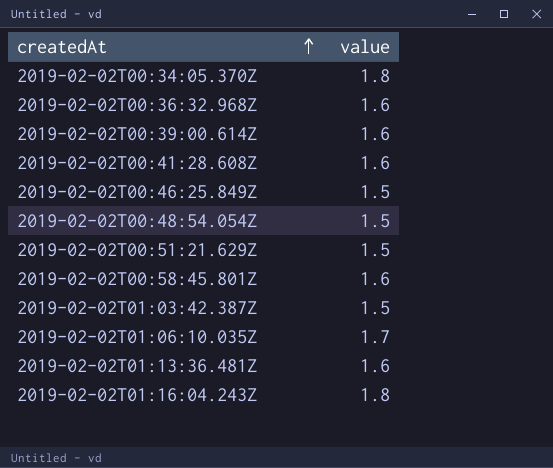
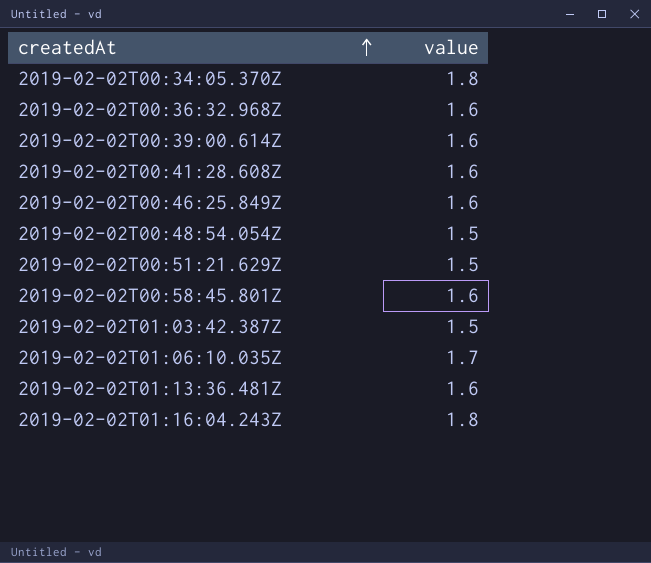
2019-02-02T00:46:25.849Z | value: 1.5 -> 1.6

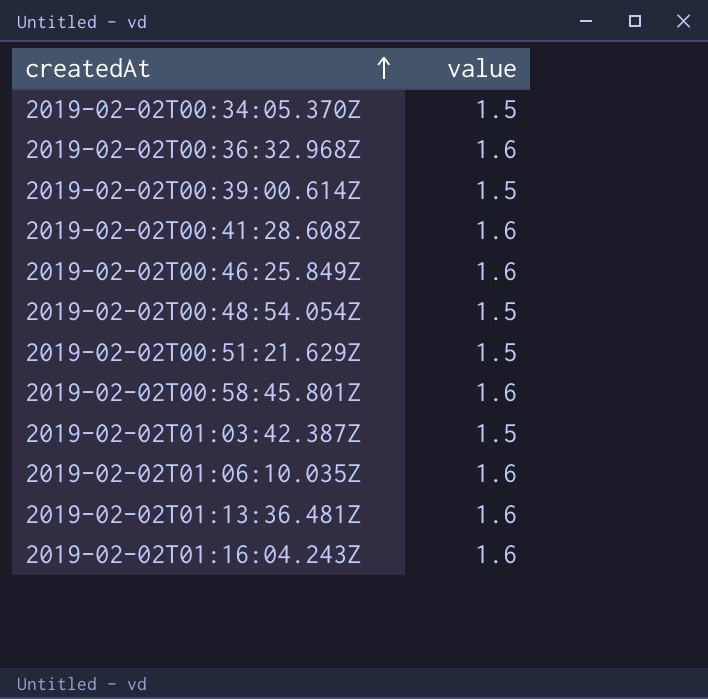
2019-02-02T00:34:05.370Z | value: 1.8 -> 1.5
2019-02-02T00:39:00.614Z | value: 1.6 -> 1.5
2019-02-02T01:06:10.035Z | value: 1.7 -> 1.6
2019-02-02T01:16:04.243Z | value: 1.8 -> 1.6

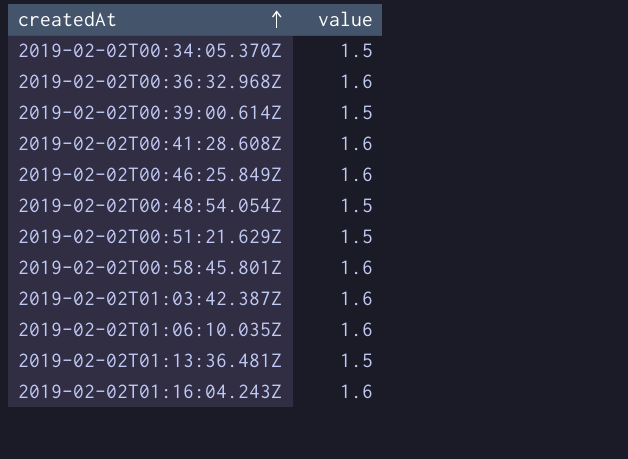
2019-02-02T01:03:42.387Z | value: 1.5 -> 1.6
2019-02-02T01:13:36.481Z | value: 1.6 -> 1.5

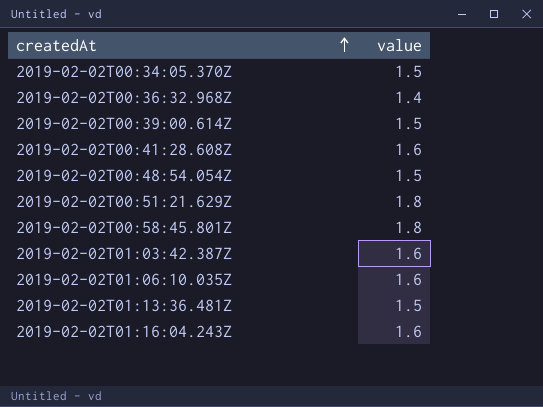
row 2019-02-02T00:46:25.849Z: 1.6 -> none
2019-02-02T00:36:32.968Z | value: 1.6 -> 1.4
2019-02-02T00:51:21.629Z | value: 1.5 -> 1.8
2019-02-02T00:58:45.801Z | value: 1.6 -> 1.8

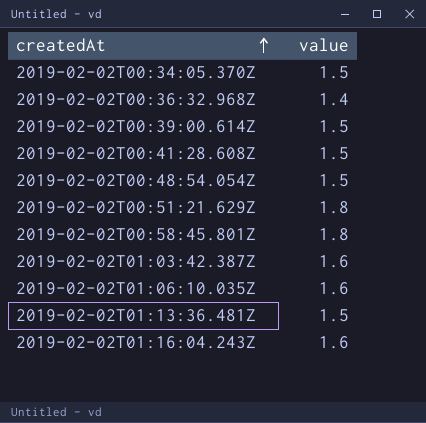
2019-02-02T00:41:28.608Z | value: 1.6 -> 1.5

